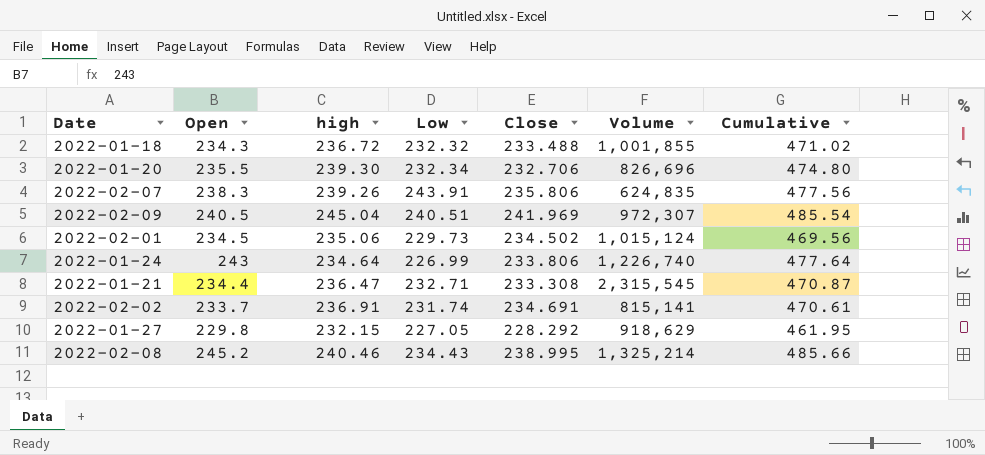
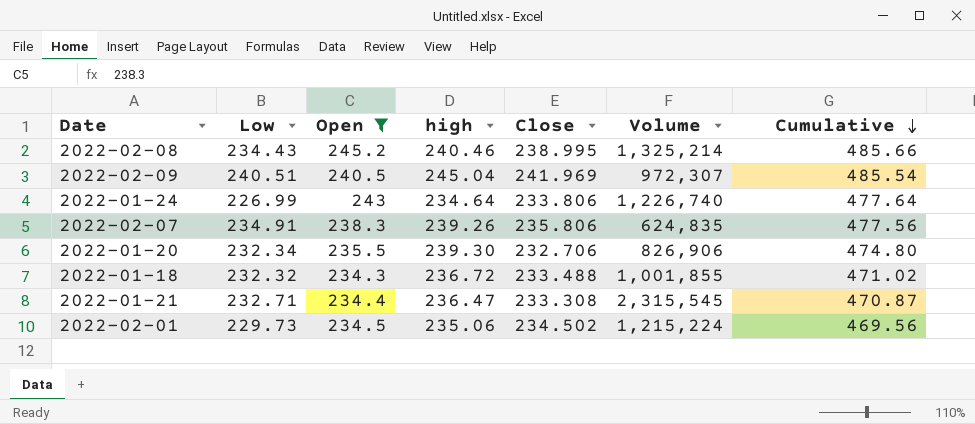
filter: none -> Open >= 234.3
row order: none -> Cumulative descending
column Low | position: 4 -> 2
2022-02-07 | Low: 243.91 -> 234.91
2022-01-20 | Volume: 826,696 -> 826,906
2022-02-01 | Volume: 1,015,124 -> 1,215,224

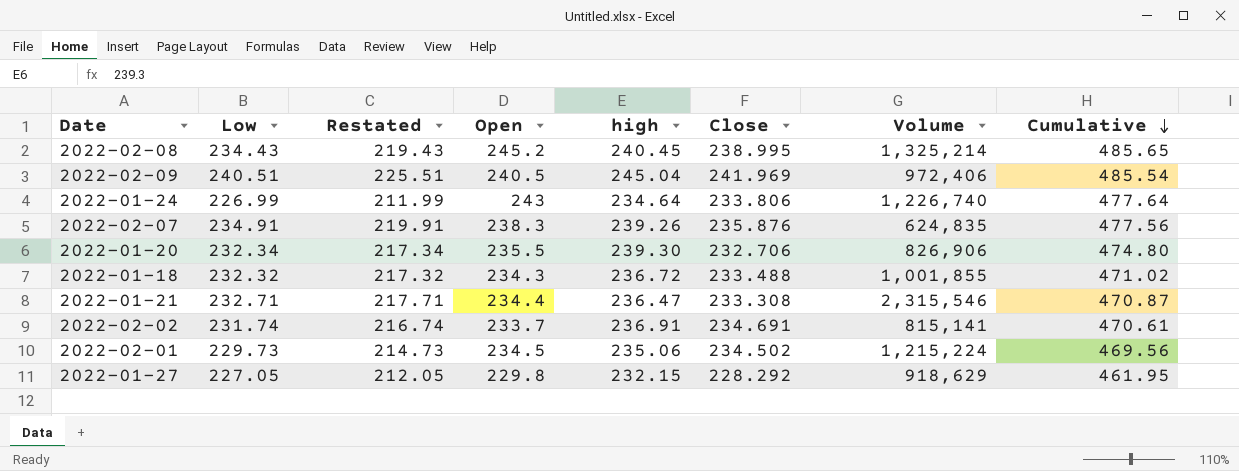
filter: Open >= 234.3 -> none
column Restated | formula: none -> [Low] - 15
2022-02-08 | high: 240.46 -> 240.45
2022-02-08 | Cumulative: 485.66 -> 485.65
2022-02-09 | Volume: 972,307 -> 972,406
2022-02-07 | Close: 235.806 -> 235.876
2022-01-21 | Volume: 2,315,545 -> 2,315,546

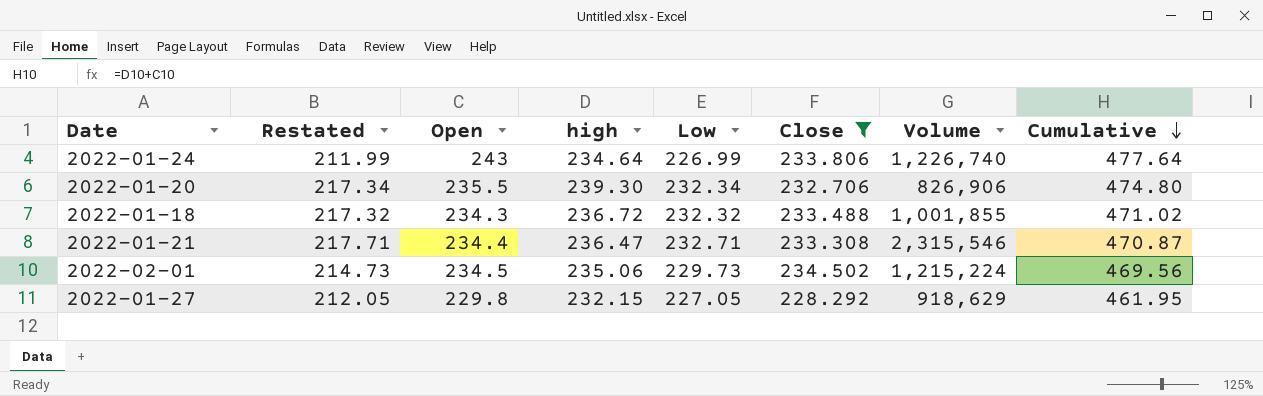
filter: none -> Close <= 234.502
column Low | position: 2 -> 5

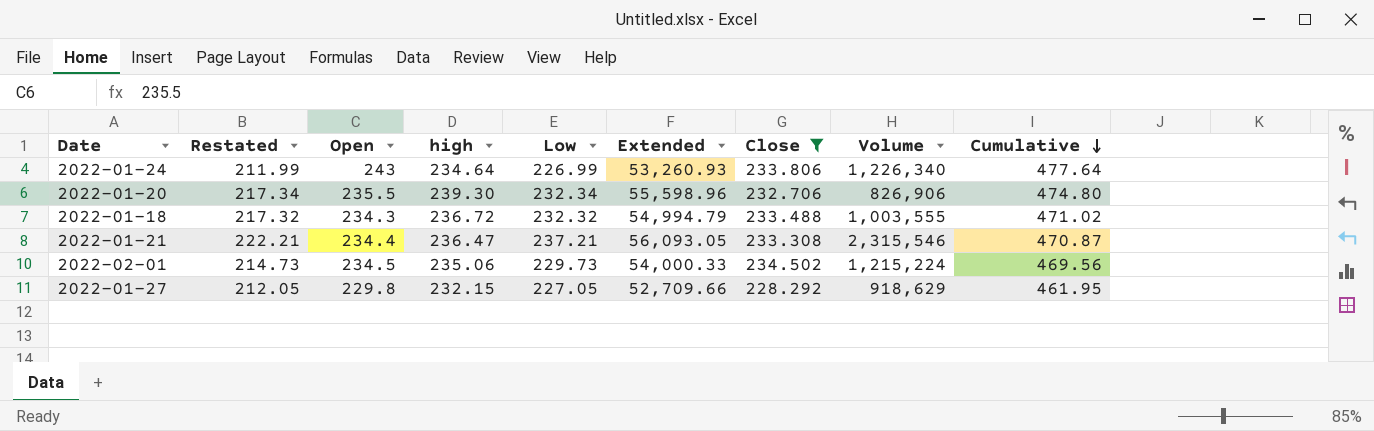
column Extended | formula: none -> [high] * [Low]
2022-01-24 | Volume: 1,226,740 -> 1,226,340
2022-01-18 | Volume: 1,001,855 -> 1,003,555
2022-01-21 | Restated: 217.71 -> 222.21
2022-01-21 | Low: 232.71 -> 237.21

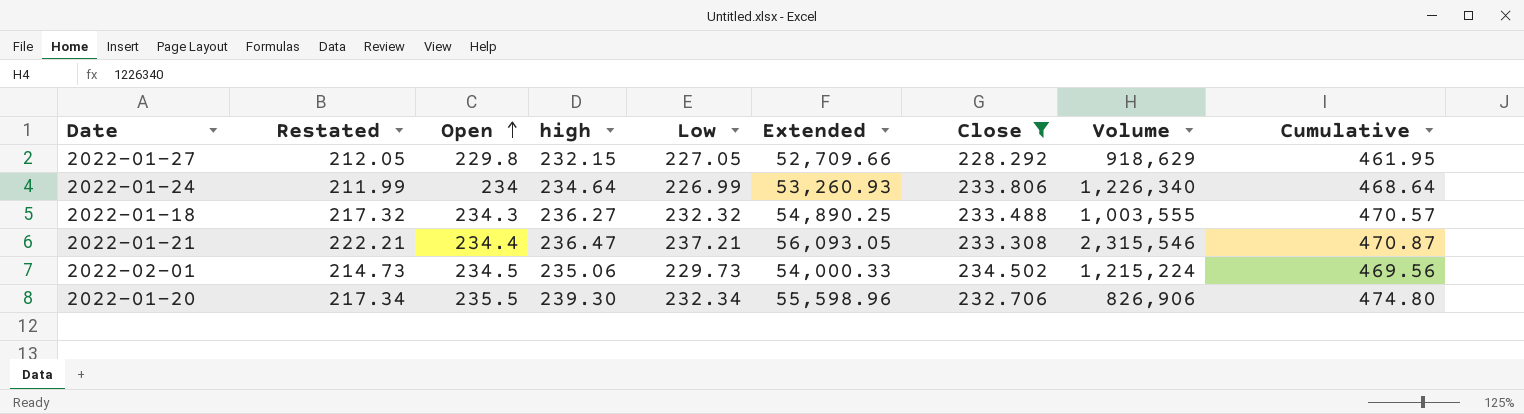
row order: Cumulative descending -> Open ascending
2022-01-24 | Open: 243 -> 234
2022-01-24 | Cumulative: 477.64 -> 468.64
2022-01-18 | high: 236.72 -> 236.27
2022-01-18 | Extended: 54,994.79 -> 54,890.25
2022-01-18 | Cumulative: 471.02 -> 470.57

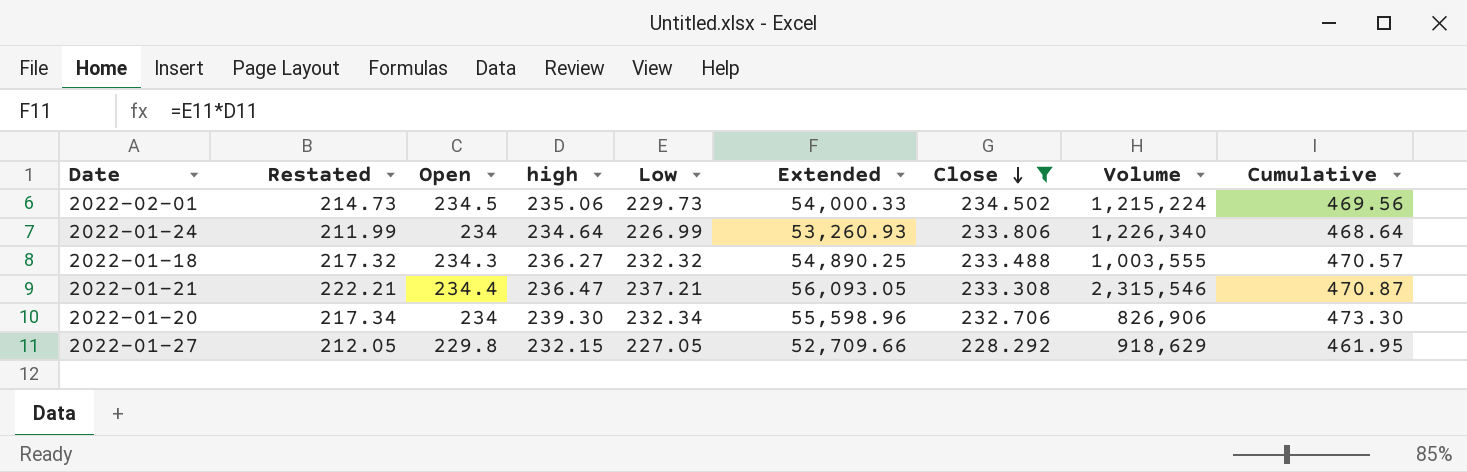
row order: Open ascending -> Close descending
2022-01-20 | Open: 235.5 -> 234
2022-01-20 | Cumulative: 474.80 -> 473.30

